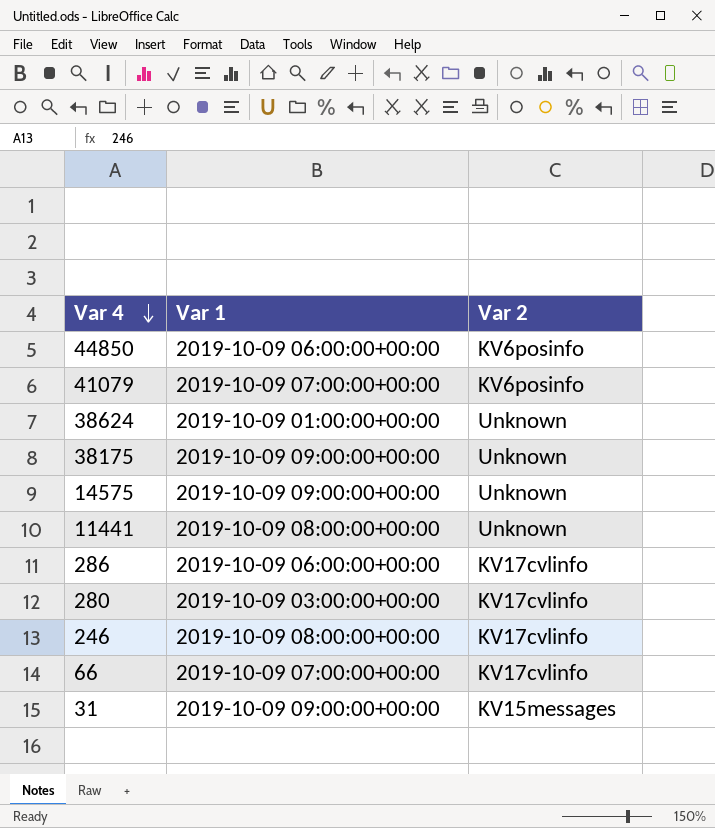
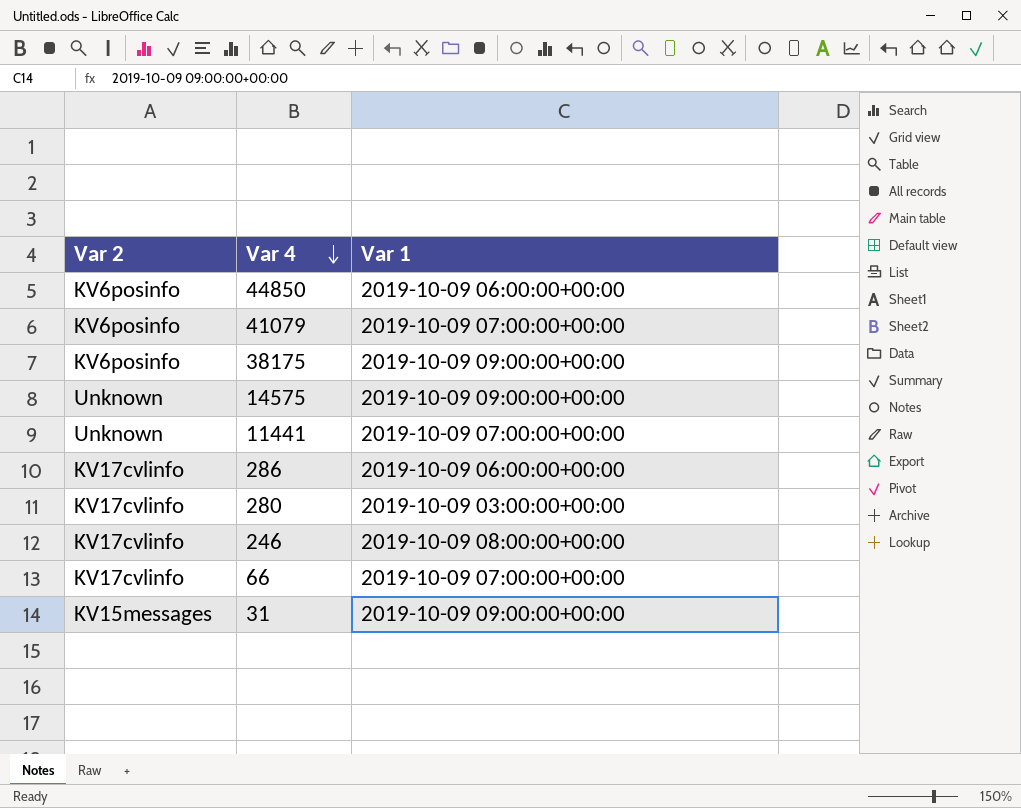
column Var 2 | position: 3 -> 1
row 38624: 2019-10-09 01:00:00+00:00 | Unknown -> none
38175 | Var 2: Unknown -> KV6posinfo
11441 | Var 1: 2019-10-09 08:00:00+00:00 -> 2019-10-09 07:00:00+00:00

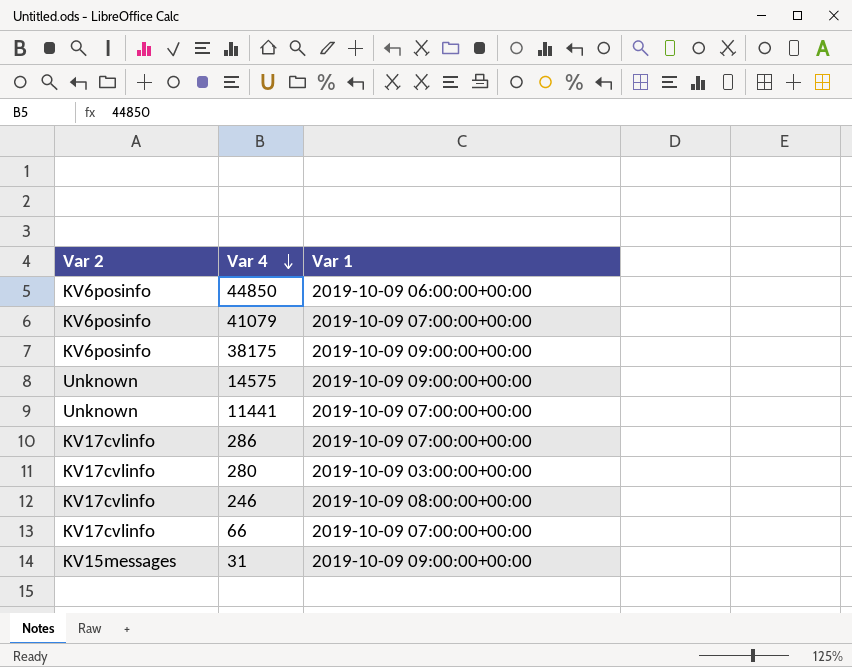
286 | Var 1: 2019-10-09 06:00:00+00:00 -> 2019-10-09 07:00:00+00:00

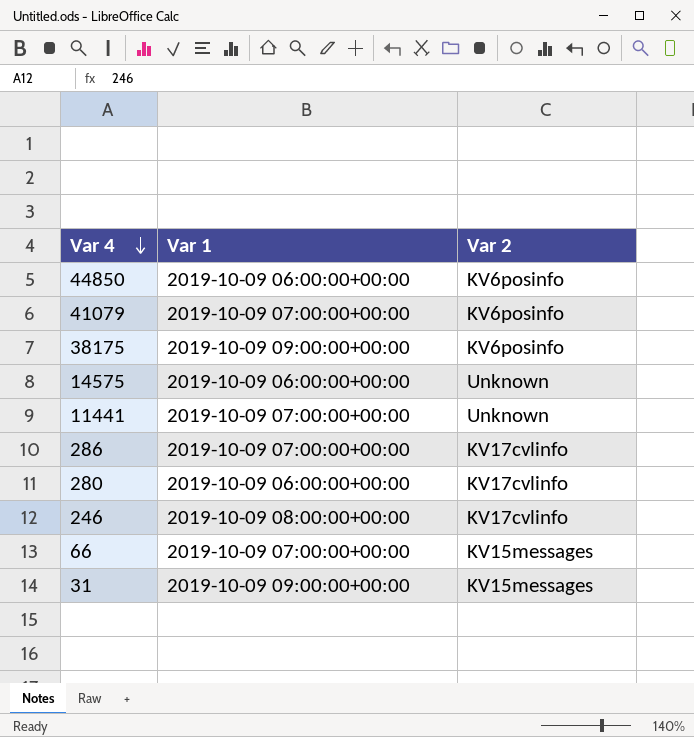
column Var 2 | position: 1 -> 3
14575 | Var 1: 2019-10-09 09:00:00+00:00 -> 2019-10-09 06:00:00+00:00
280 | Var 1: 2019-10-09 03:00:00+00:00 -> 2019-10-09 06:00:00+00:00
66 | Var 2: KV17cvlinfo -> KV15messages

